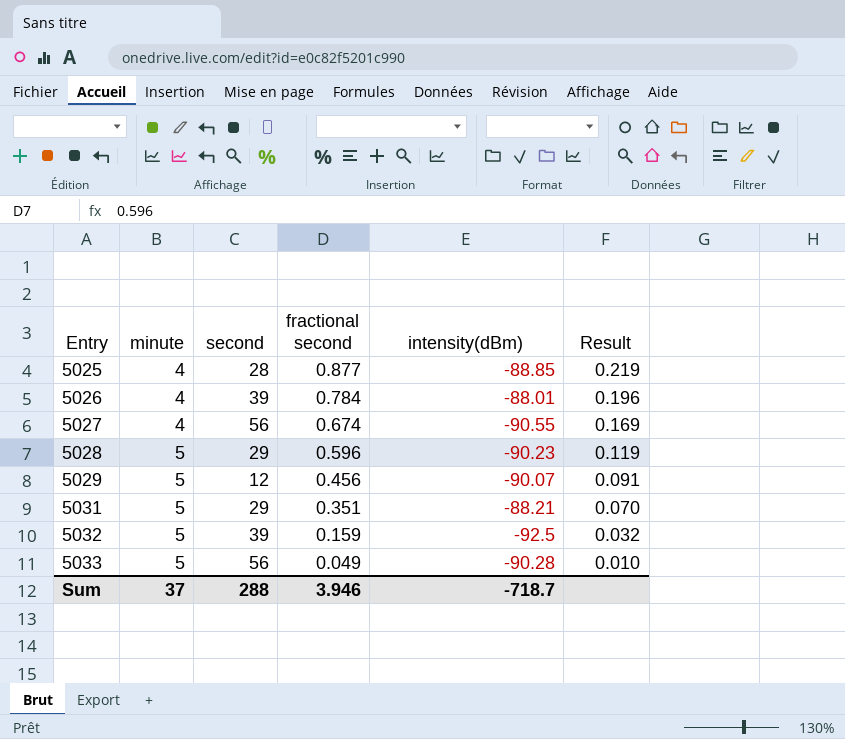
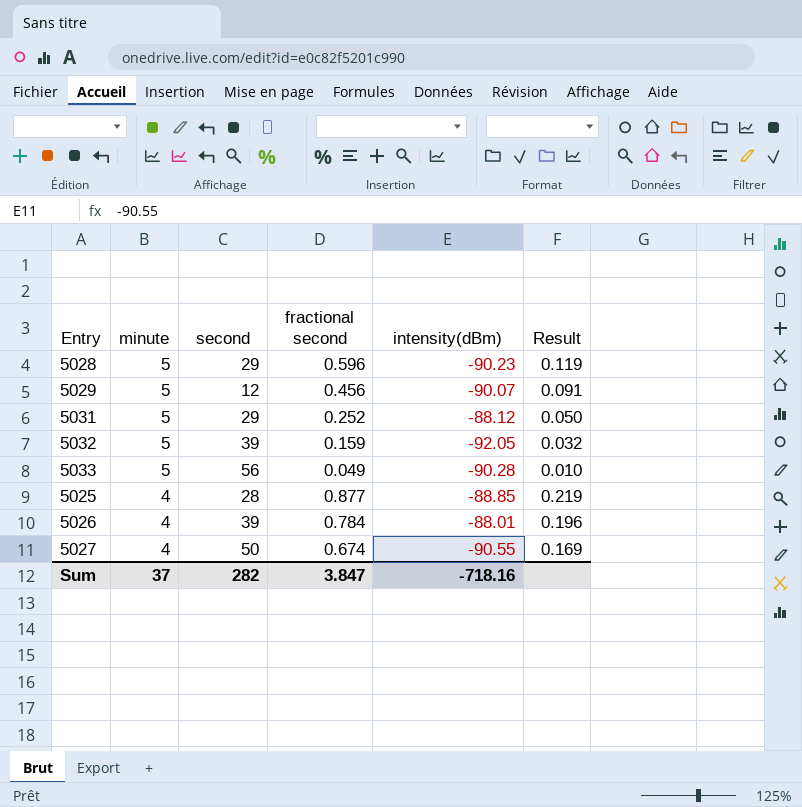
row order: Entry ascending -> minute descending
5031 | fractional second: 0.351 -> 0.252
5031 | intensity(dBm): -88.21 -> -88.12
5031 | Result: 0.070 -> 0.050
5032 | intensity(dBm): -92.5 -> -92.05
5027 | second: 56 -> 50
Sum | second: 288 -> 282
Sum | fractional second: 3.946 -> 3.847
Sum | intensity(dBm): -718.7 -> -718.16

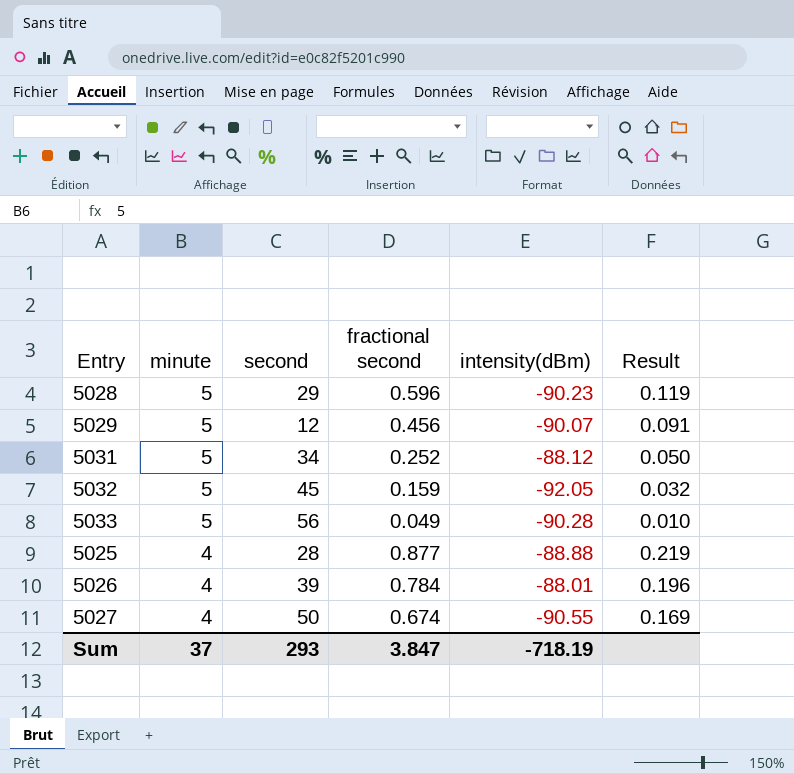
5031 | second: 29 -> 34
5032 | second: 39 -> 45
5025 | intensity(dBm): -88.85 -> -88.88
Sum | second: 282 -> 293
Sum | intensity(dBm): -718.16 -> -718.19

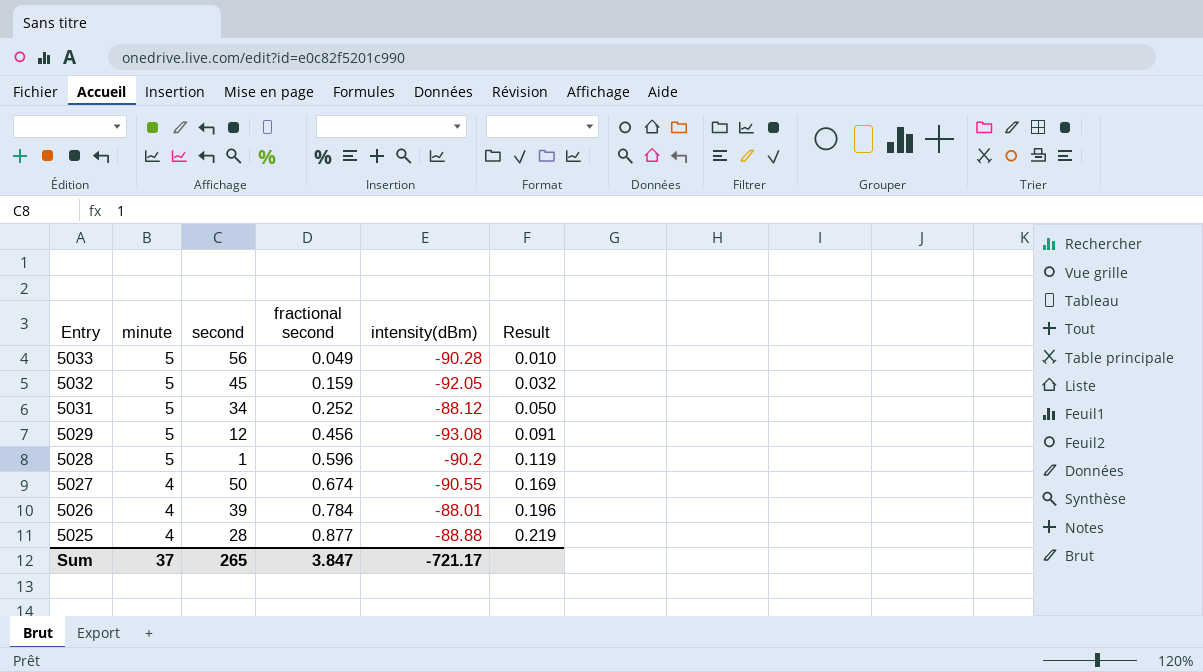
row order: minute descending -> Entry descending
5029 | intensity(dBm): -90.07 -> -93.08
5028 | second: 29 -> 1
5028 | intensity(dBm): -90.23 -> -90.2
Sum | second: 293 -> 265
Sum | intensity(dBm): -718.19 -> -721.17

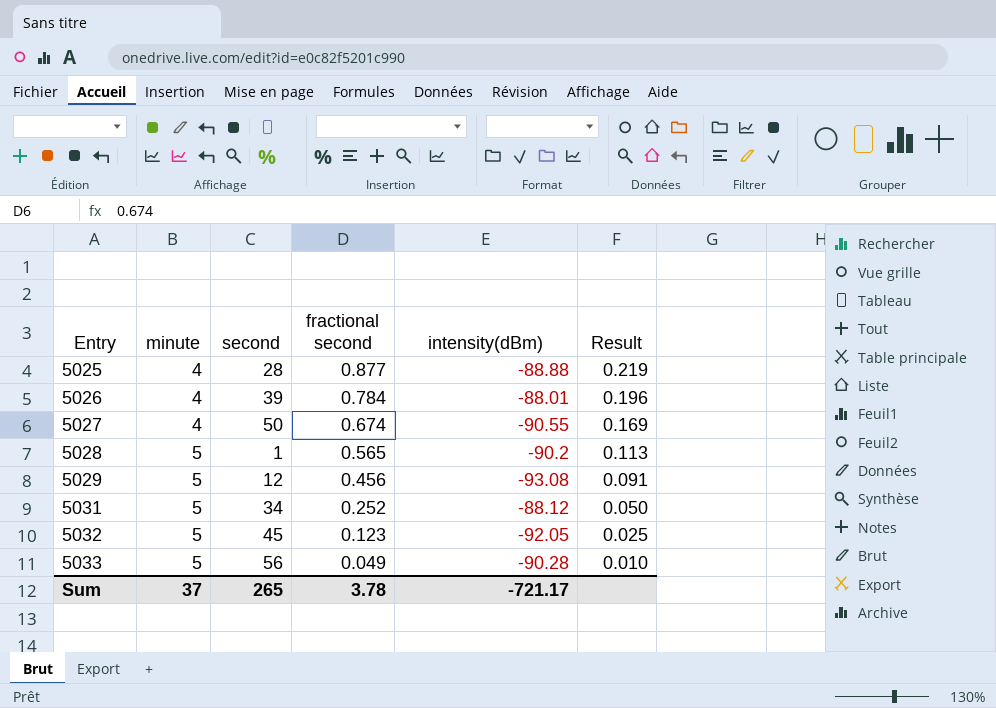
row order: Entry descending -> Entry ascending
5028 | fractional second: 0.596 -> 0.565
5028 | Result: 0.119 -> 0.113
5032 | fractional second: 0.159 -> 0.123
5032 | Result: 0.032 -> 0.025
Sum | fractional second: 3.847 -> 3.78

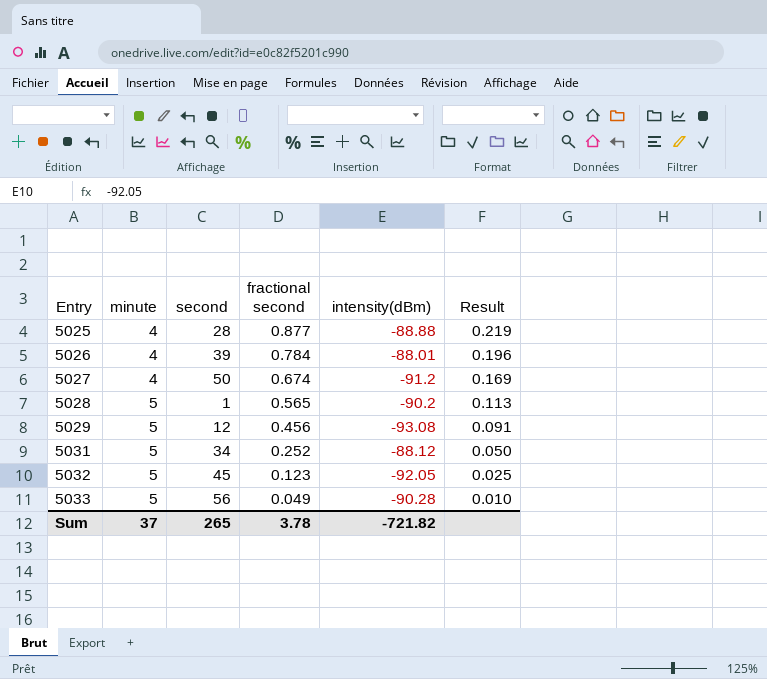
5027 | intensity(dBm): -90.55 -> -91.2
Sum | intensity(dBm): -721.17 -> -721.82

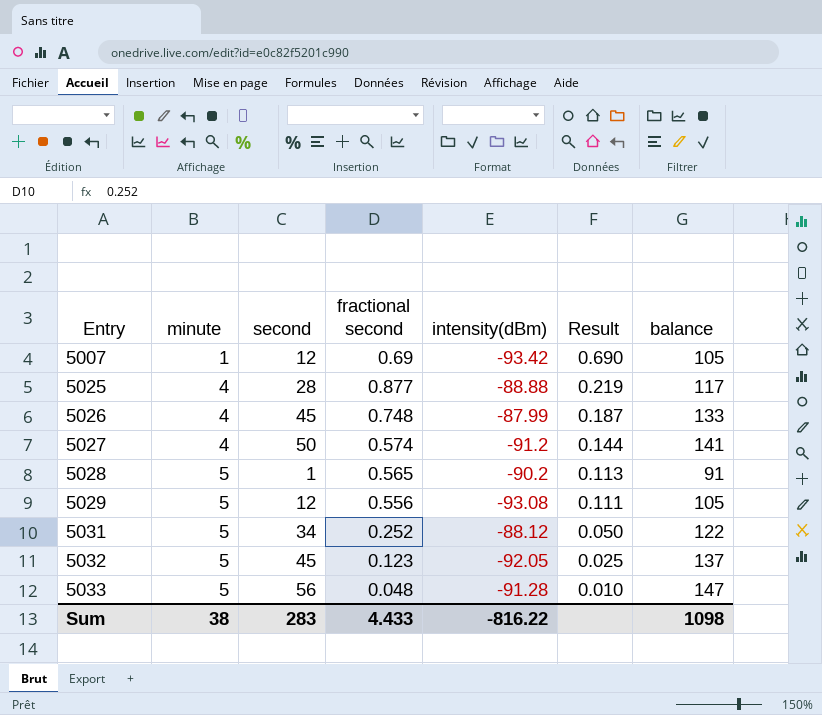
column balance | formula: none -> [second] - [intensity(dBm)]
row 5007: none -> 1 | 12 | 0.69 | -93.42 | 0.690 | 105
5026 | second: 39 -> 45
5026 | fractional second: 0.784 -> 0.748
5026 | intensity(dBm): -88.01 -> -87.99
5026 | Result: 0.196 -> 0.187
5027 | fractional second: 0.674 -> 0.574
5027 | Result: 0.169 -> 0.144
5029 | fractional second: 0.456 -> 0.556
5029 | Result: 0.091 -> 0.111
5033 | fractional second: 0.049 -> 0.048
5033 | intensity(dBm): -90.28 -> -91.28
Sum | minute: 37 -> 38
Sum | second: 265 -> 283
Sum | fractional second: 3.78 -> 4.433
Sum | intensity(dBm): -721.82 -> -816.22

